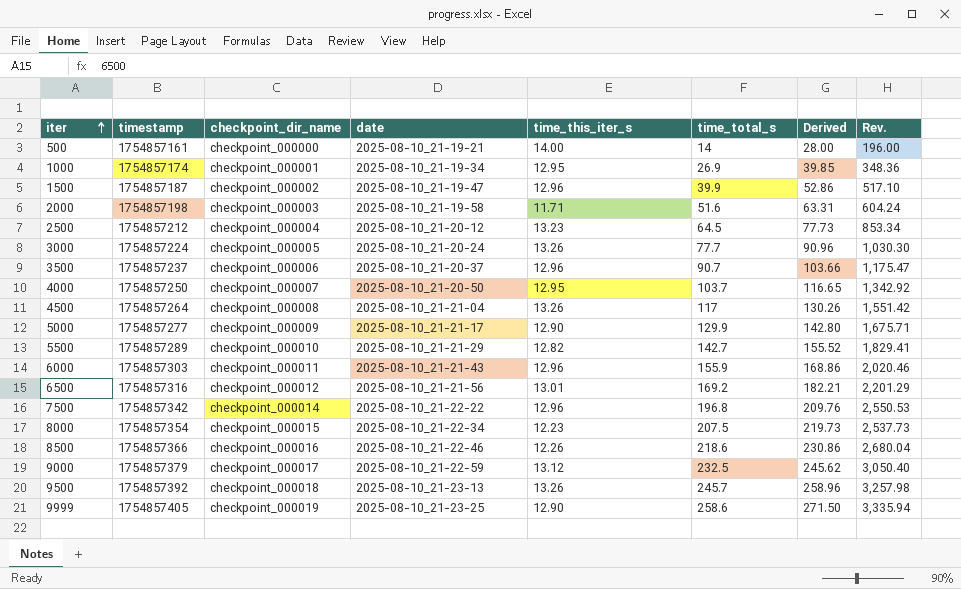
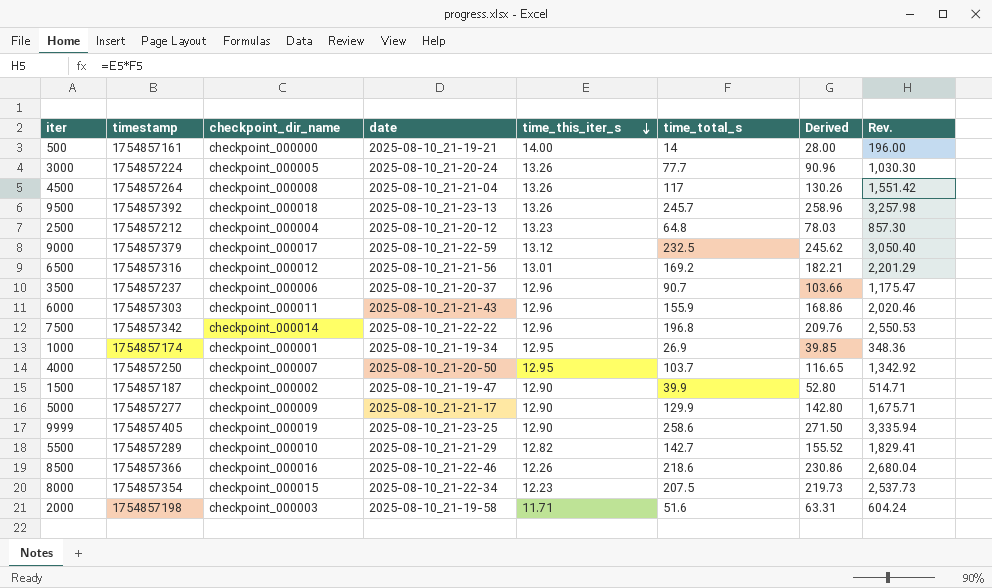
row order: iter ascending -> time_this_iter_s descending
2500 | time_total_s: 64.5 -> 64.8
2500 | Derived: 77.73 -> 78.03
2500 | Rev.: 853.34 -> 857.30
1500 | time_this_iter_s: 12.96 -> 12.90
1500 | Derived: 52.86 -> 52.80
1500 | Rev.: 517.10 -> 514.71

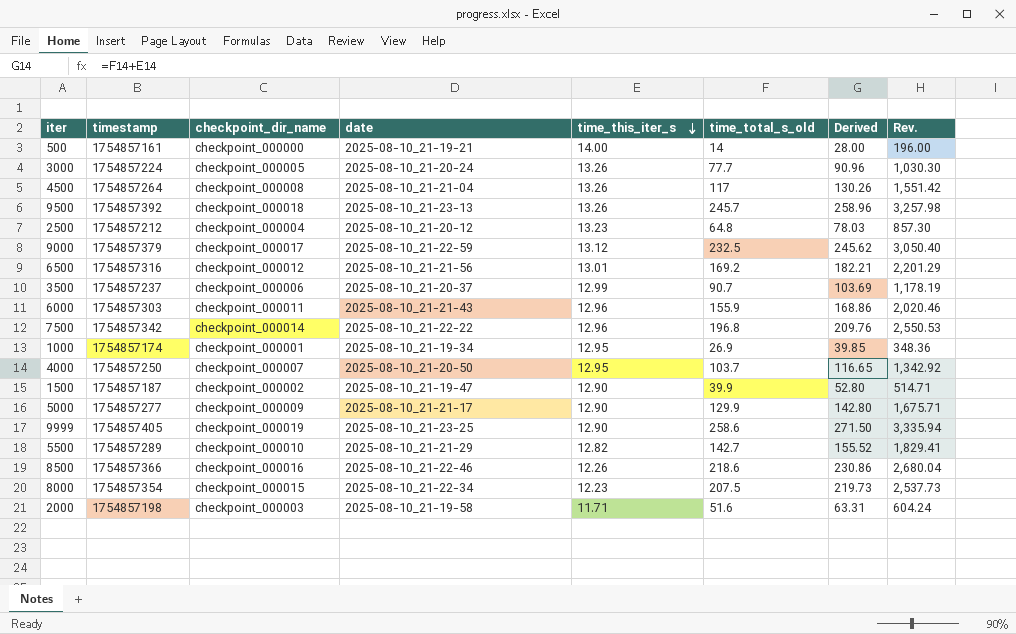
column name: time_total_s -> time_total_s_old
3500 | time_this_iter_s: 12.96 -> 12.99
3500 | Derived: 103.66 -> 103.69
3500 | Rev.: 1,175.47 -> 1,178.19

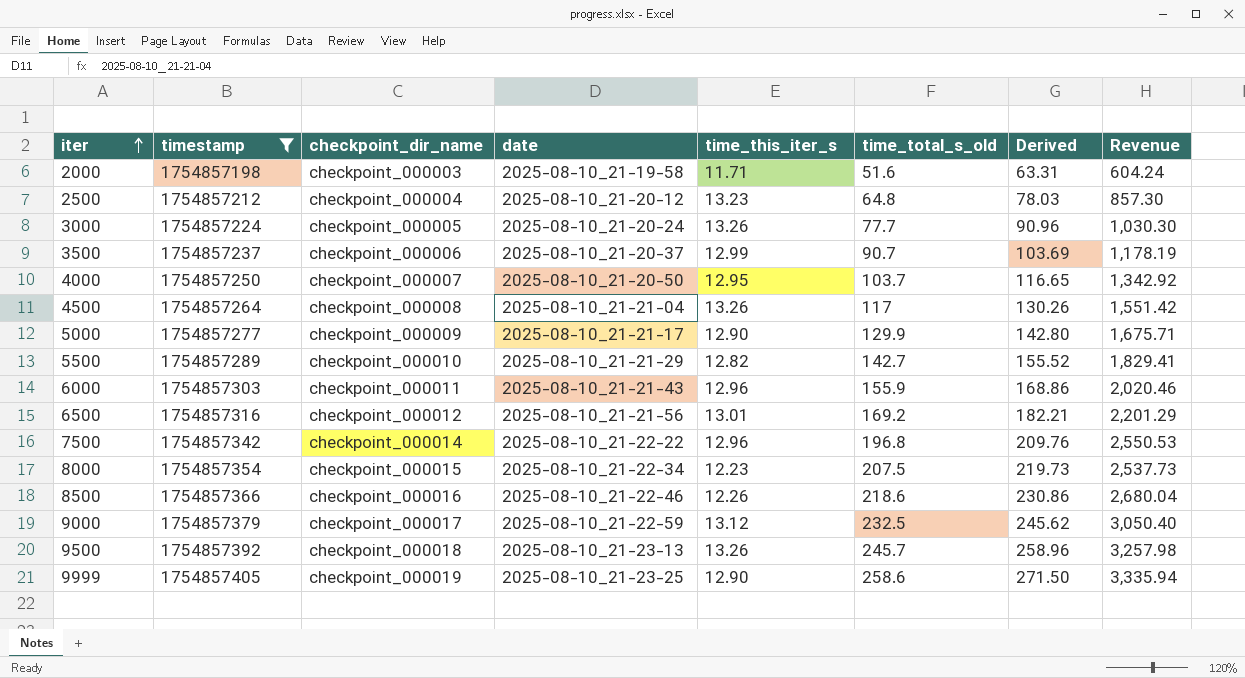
filter: none -> timestamp >= 1754857198
row order: time_this_iter_s descending -> iter ascending
column name: Rev. -> Revenue

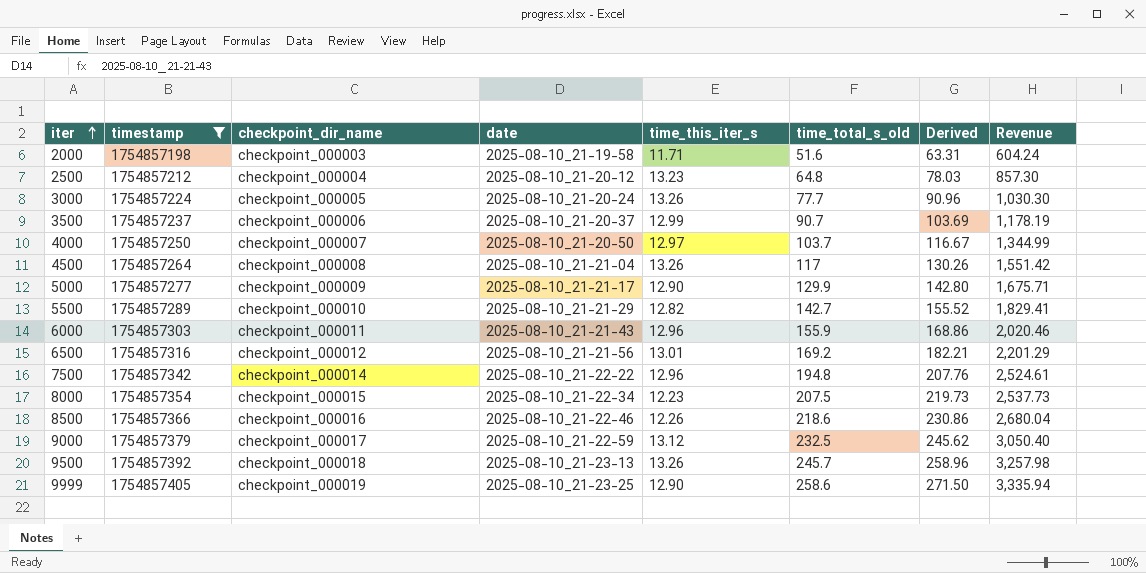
4000 | time_this_iter_s: 12.95 -> 12.97
4000 | Derived: 116.65 -> 116.67
4000 | Revenue: 1,342.92 -> 1,344.99
7500 | time_total_s_old: 196.8 -> 194.8
7500 | Derived: 209.76 -> 207.76
7500 | Revenue: 2,550.53 -> 2,524.61

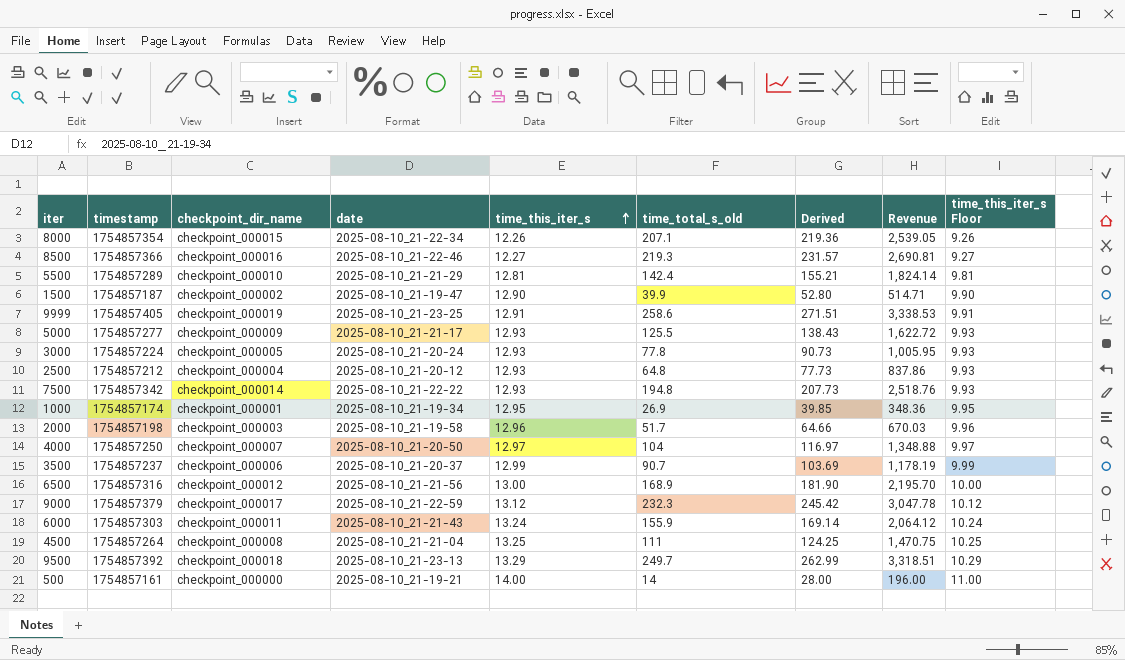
filter: timestamp >= 1754857198 -> none
row order: iter ascending -> time_this_iter_s ascending
column time_this_iter_s Floor | formula: none -> [time_this_iter_s] - 3
8000 | time_this_iter_s: 12.23 -> 12.26
8000 | time_total_s_old: 207.5 -> 207.1
8000 | Derived: 219.73 -> 219.36
8000 | Revenue: 2,537.73 -> 2,539.05
8500 | time_this_iter_s: 12.26 -> 12.27
8500 | time_total_s_old: 218.6 -> 219.3
8500 | Derived: 230.86 -> 231.57
8500 | Revenue: 2,680.04 -> 2,690.81
5500 | time_this_iter_s: 12.82 -> 12.81
5500 | time_total_s_old: 142.7 -> 142.4
5500 | Derived: 155.52 -> 155.21
5500 | Revenue: 1,829.41 -> 1,824.14
9999 | time_this_iter_s: 12.90 -> 12.91
9999 | Derived: 271.50 -> 271.51
9999 | Revenue: 3,335.94 -> 3,338.53
5000 | time_this_iter_s: 12.90 -> 12.93
5000 | time_total_s_old: 129.9 -> 125.5
5000 | Derived: 142.80 -> 138.43
5000 | Revenue: 1,675.71 -> 1,622.72
3000 | time_this_iter_s: 13.26 -> 12.93
3000 | time_total_s_old: 77.7 -> 77.8
3000 | Derived: 90.96 -> 90.73
3000 | Revenue: 1,030.30 -> 1,005.95
2500 | time_this_iter_s: 13.23 -> 12.93
2500 | Derived: 78.03 -> 77.73
2500 | Revenue: 857.30 -> 837.86
7500 | time_this_iter_s: 12.96 -> 12.93
7500 | Derived: 207.76 -> 207.73
7500 | Revenue: 2,524.61 -> 2,518.76
2000 | time_this_iter_s: 11.71 -> 12.96
2000 | time_total_s_old: 51.6 -> 51.7
2000 | Derived: 63.31 -> 64.66
2000 | Revenue: 604.24 -> 670.03
4000 | time_total_s_old: 103.7 -> 104
4000 | Derived: 116.67 -> 116.97
4000 | Revenue: 1,344.99 -> 1,348.88
6500 | time_this_iter_s: 13.01 -> 13.00
6500 | time_total_s_old: 169.2 -> 168.9
6500 | Derived: 182.21 -> 181.90
6500 | Revenue: 2,201.29 -> 2,195.70
9000 | time_total_s_old: 232.5 -> 232.3
9000 | Derived: 245.62 -> 245.42
9000 | Revenue: 3,050.40 -> 3,047.78
6000 | time_this_iter_s: 12.96 -> 13.24
6000 | Derived: 168.86 -> 169.14
6000 | Revenue: 2,020.46 -> 2,064.12
4500 | time_this_iter_s: 13.26 -> 13.25
4500 | time_total_s_old: 117 -> 111
4500 | Derived: 130.26 -> 124.25
4500 | Revenue: 1,551.42 -> 1,470.75
9500 | time_this_iter_s: 13.26 -> 13.29
9500 | time_total_s_old: 245.7 -> 249.7
9500 | Derived: 258.96 -> 262.99
9500 | Revenue: 3,257.98 -> 3,318.51

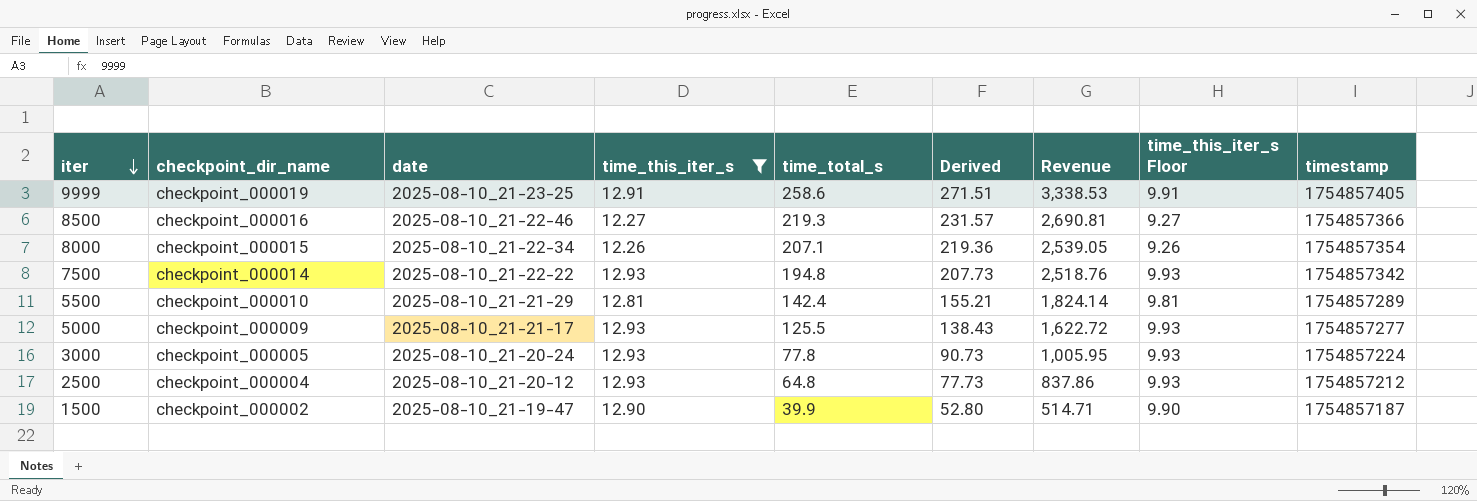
filter: none -> time_this_iter_s <= 12.93
row order: time_this_iter_s ascending -> iter descending
column name: time_total_s_old -> time_total_s
column timestamp | position: 2 -> 9

